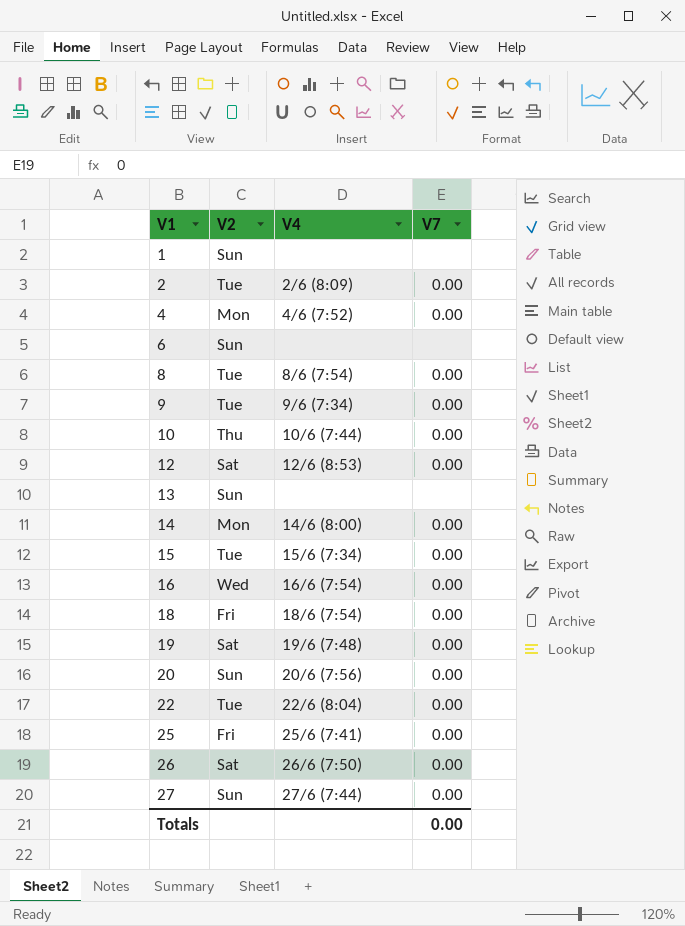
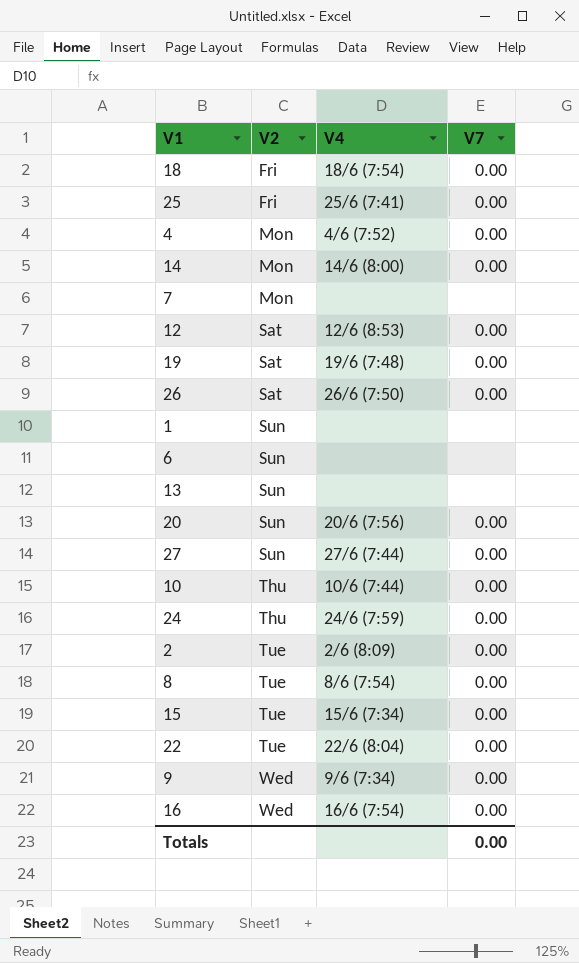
row order: V1 ascending -> V2 ascending
row 7: none -> Mon | none | none
row 24: none -> Thu | 24/6 (7:59) | 0.00
9 | V2: Tue -> Wed

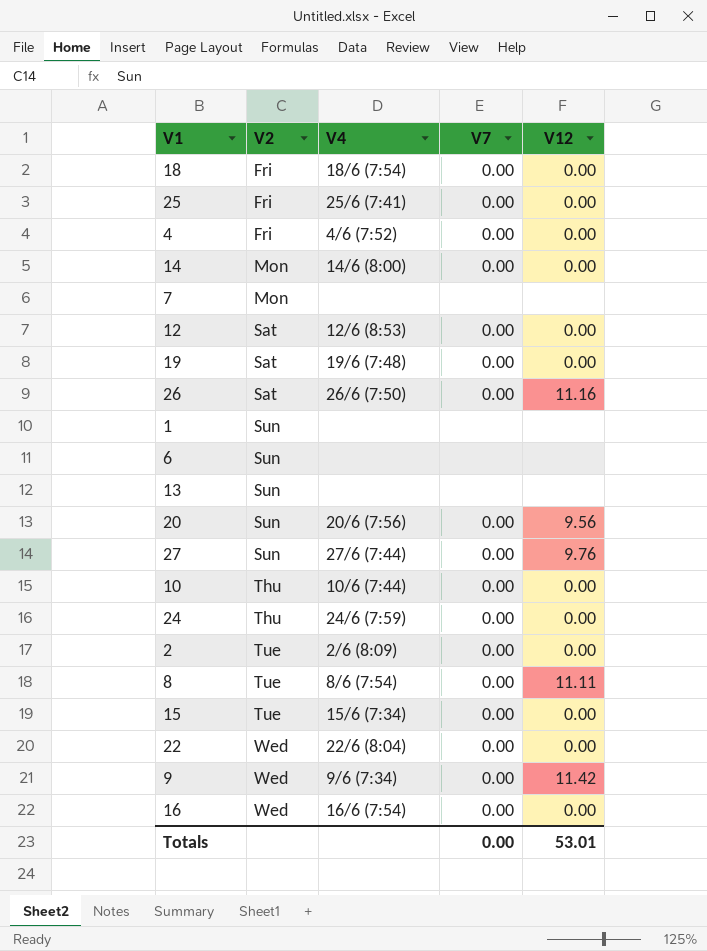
column V12 | position: none -> 5
4 | V2: Mon -> Fri
22 | V2: Tue -> Wed

